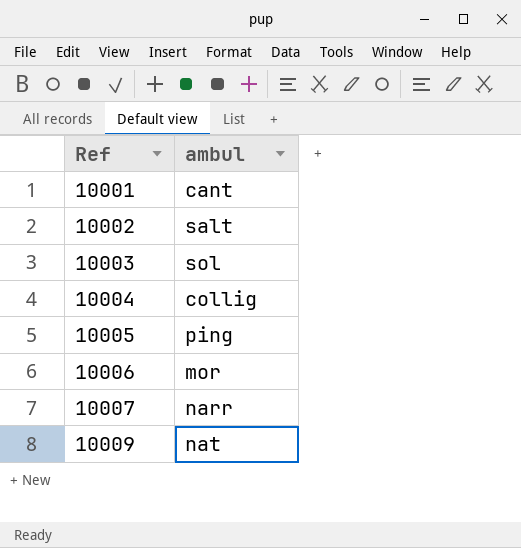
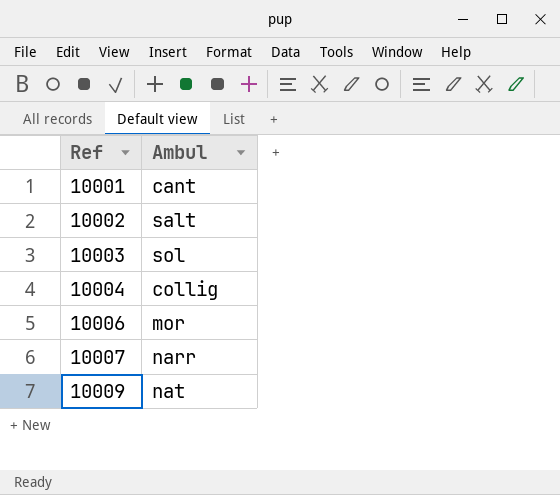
column name: ambul -> Ambul
row 10005: ping -> none

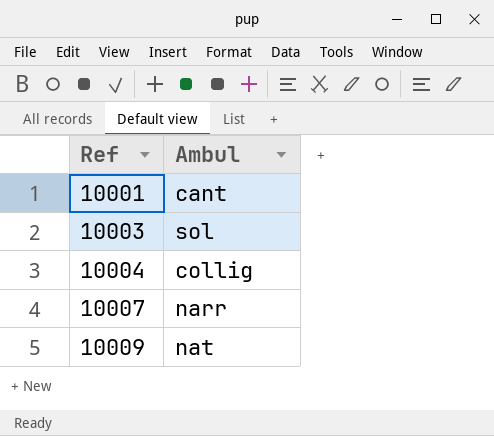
row 10002: salt -> none
row 10006: mor -> none

